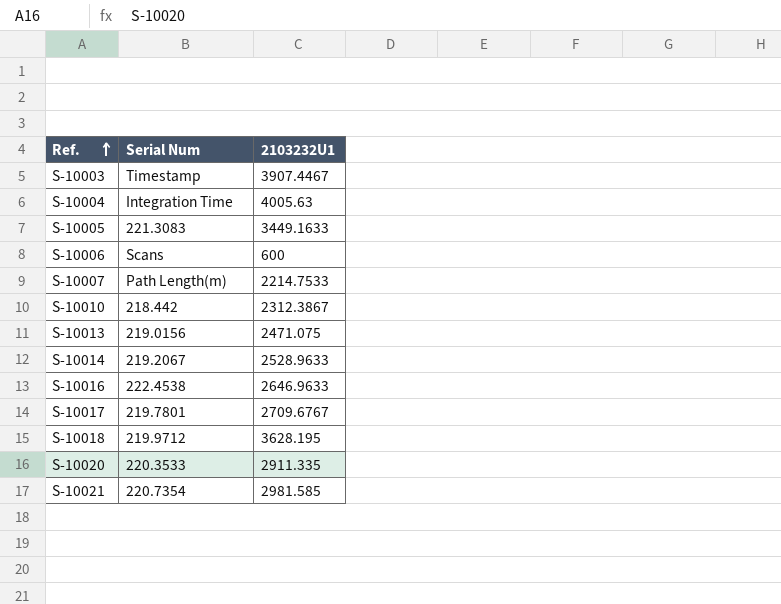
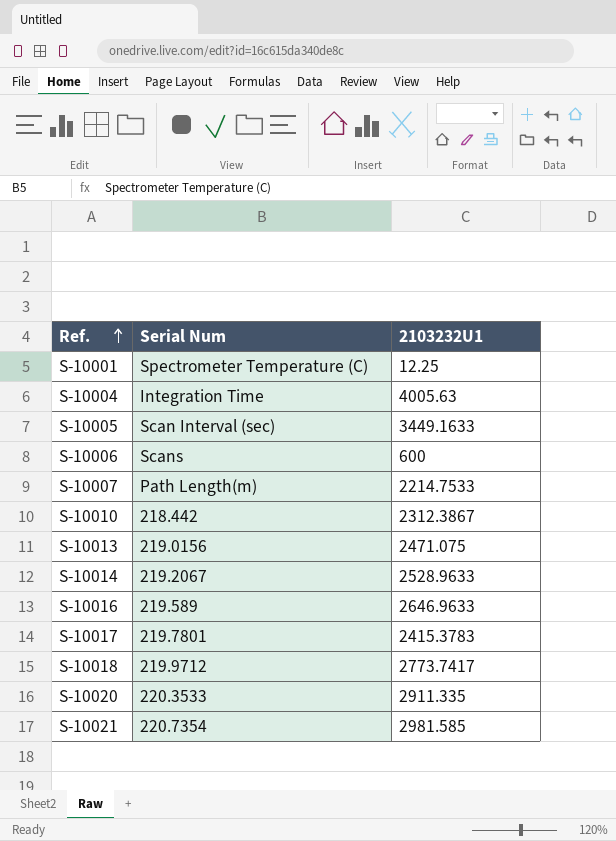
row S-10003: Timestamp | 3907.4467 -> none
row S-10001: none -> Spectrometer Temperature (C) | 12.25
S-10005 | Serial Num: 221.3083 -> Scan Interval (sec)
S-10016 | Serial Num: 222.4538 -> 219.589
S-10017 | 2103232U1: 2709.6767 -> 2415.3783
S-10018 | 2103232U1: 3628.195 -> 2773.7417

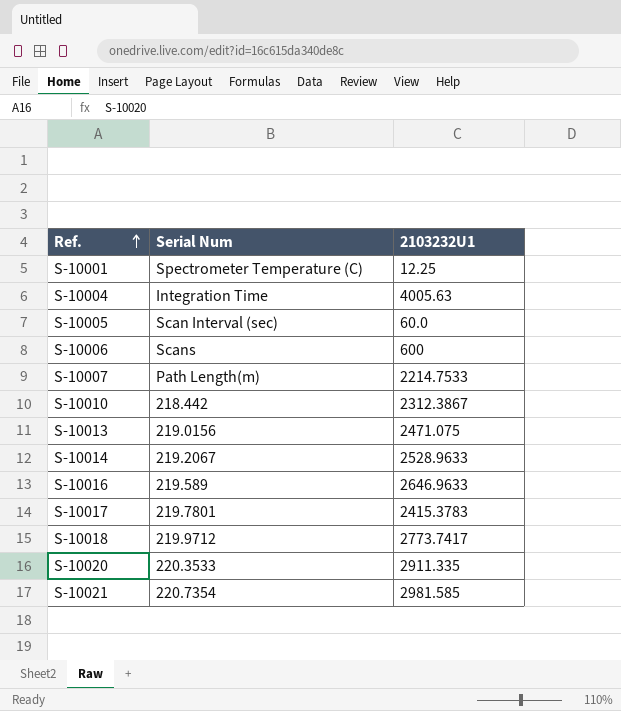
S-10005 | 2103232U1: 3449.1633 -> 60.0

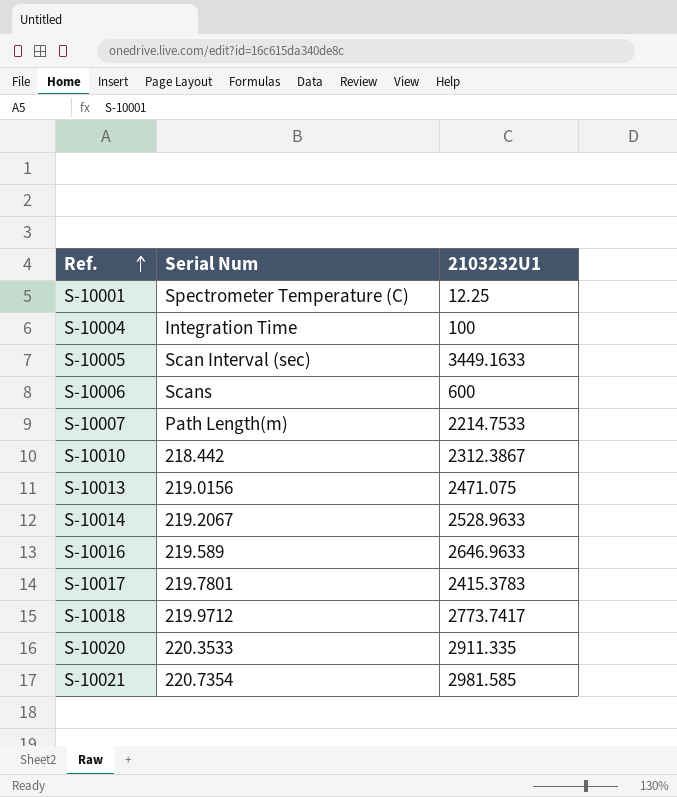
S-10004 | 2103232U1: 4005.63 -> 100
S-10005 | 2103232U1: 60.0 -> 3449.1633

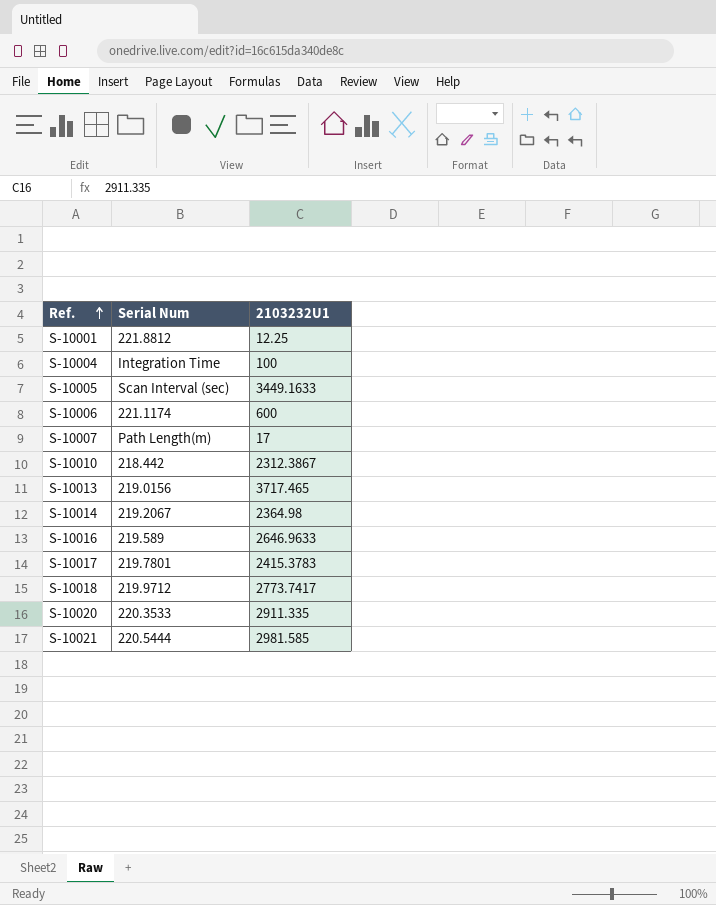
S-10001 | Serial Num: Spectrometer Temperature (C) -> 221.8812
S-10006 | Serial Num: Scans -> 221.1174
S-10007 | 2103232U1: 2214.7533 -> 17
S-10013 | 2103232U1: 2471.075 -> 3717.465
S-10014 | 2103232U1: 2528.9633 -> 2364.98
S-10021 | Serial Num: 220.7354 -> 220.5444

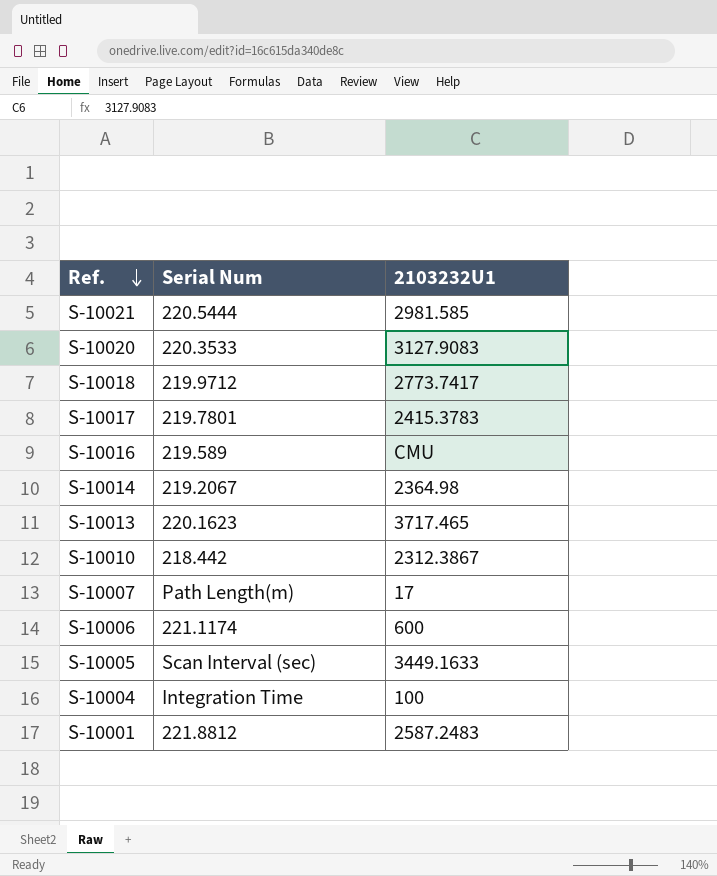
row order: Ref. ascending -> Ref. descending
S-10020 | 2103232U1: 2911.335 -> 3127.9083
S-10016 | 2103232U1: 2646.9633 -> CMU
S-10013 | Serial Num: 219.0156 -> 220.1623
S-10001 | 2103232U1: 12.25 -> 2587.2483

